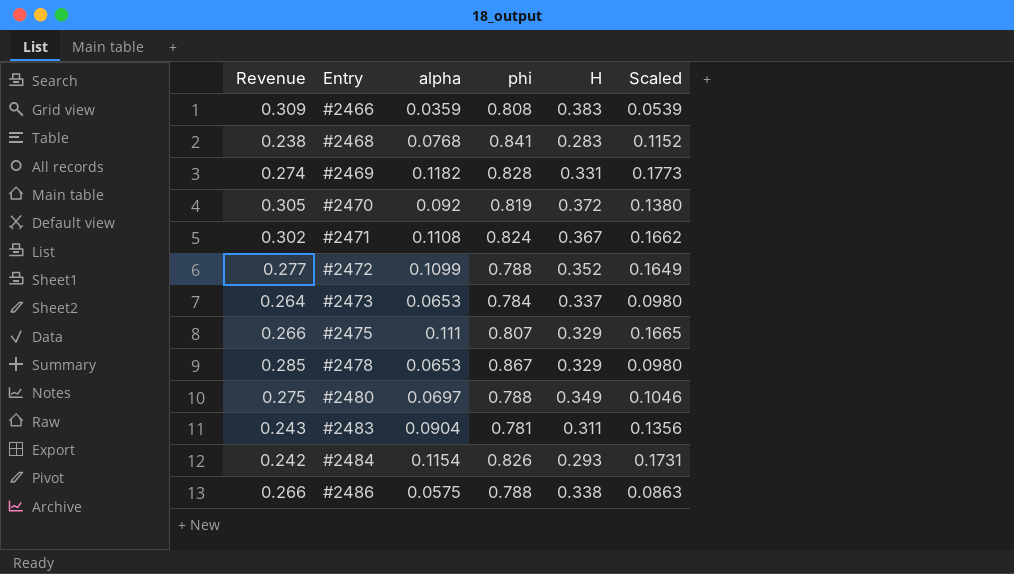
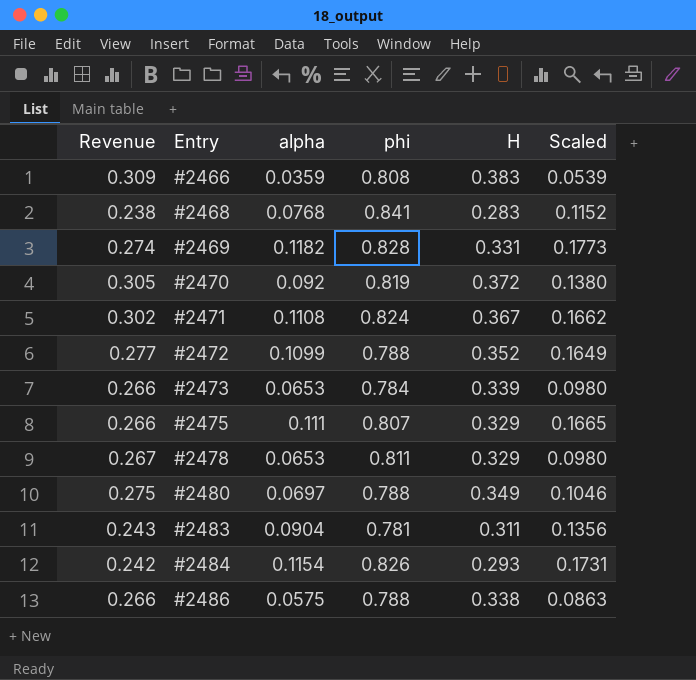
#2473 | Revenue: 0.264 -> 0.266
#2473 | H: 0.337 -> 0.339
#2478 | Revenue: 0.285 -> 0.267
#2478 | phi: 0.867 -> 0.811

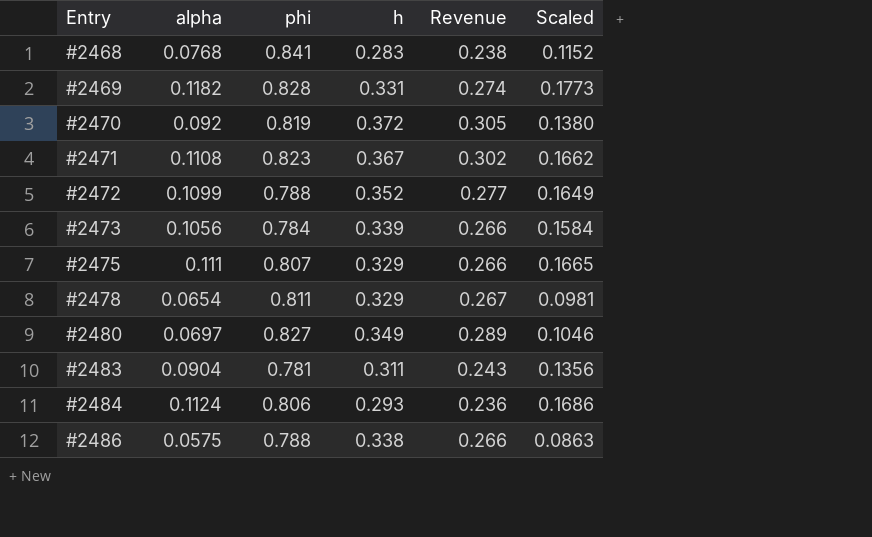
column name: H -> h
column Revenue | position: 1 -> 5
row #2466: 0.309 | 0.0359 | 0.808 | 0.383 | 0.0539 -> none
#2471 | phi: 0.824 -> 0.823
#2473 | alpha: 0.0653 -> 0.1056
#2473 | Scaled: 0.0980 -> 0.1584
#2478 | alpha: 0.0653 -> 0.0654
#2478 | Scaled: 0.0980 -> 0.0981
#2480 | phi: 0.788 -> 0.827
#2480 | Revenue: 0.275 -> 0.289
#2484 | alpha: 0.1154 -> 0.1124
#2484 | phi: 0.826 -> 0.806
#2484 | Revenue: 0.242 -> 0.236
#2484 | Scaled: 0.1731 -> 0.1686

